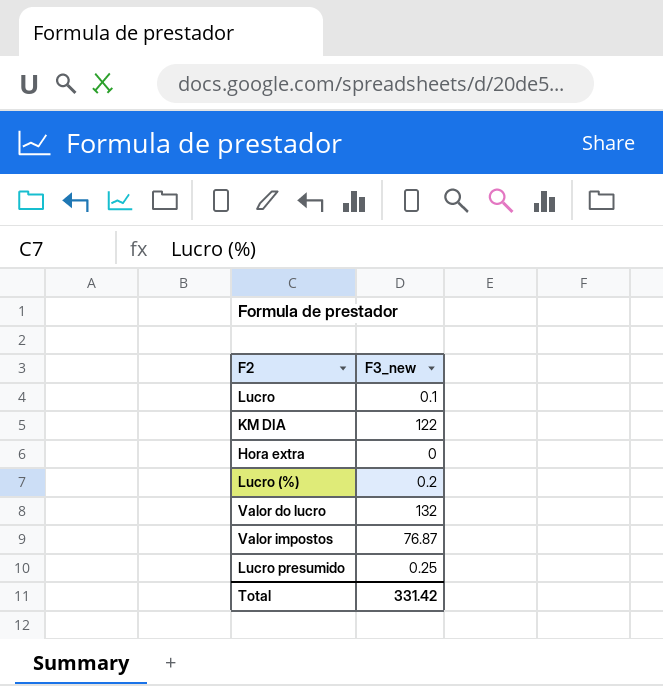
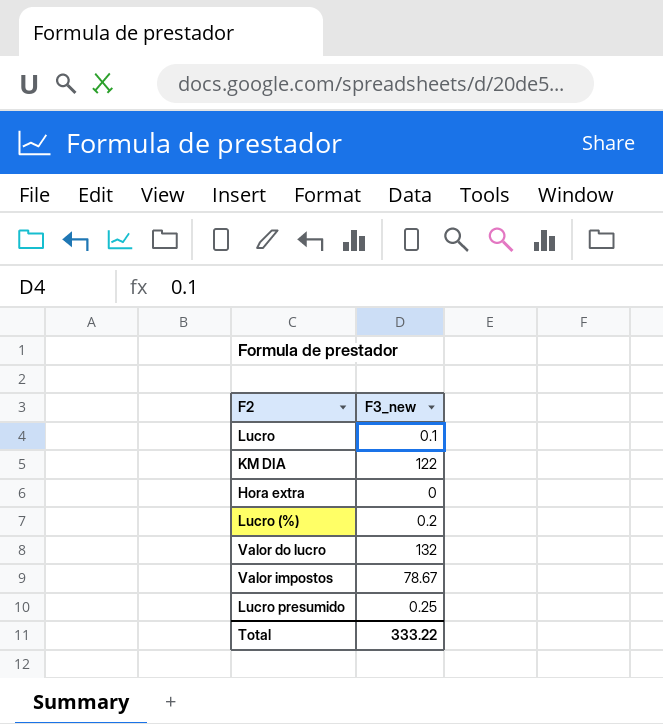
Valor impostos | F3_new: 76.87 -> 78.67
Total | F3_new: 331.42 -> 333.22

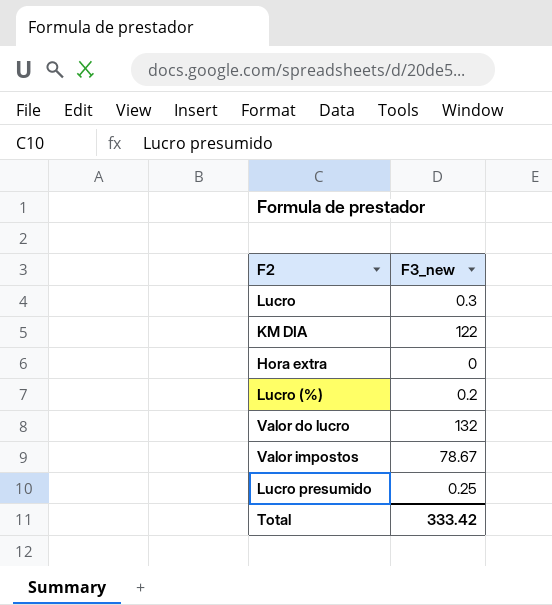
Lucro | F3_new: 0.1 -> 0.3
Total | F3_new: 333.22 -> 333.42

